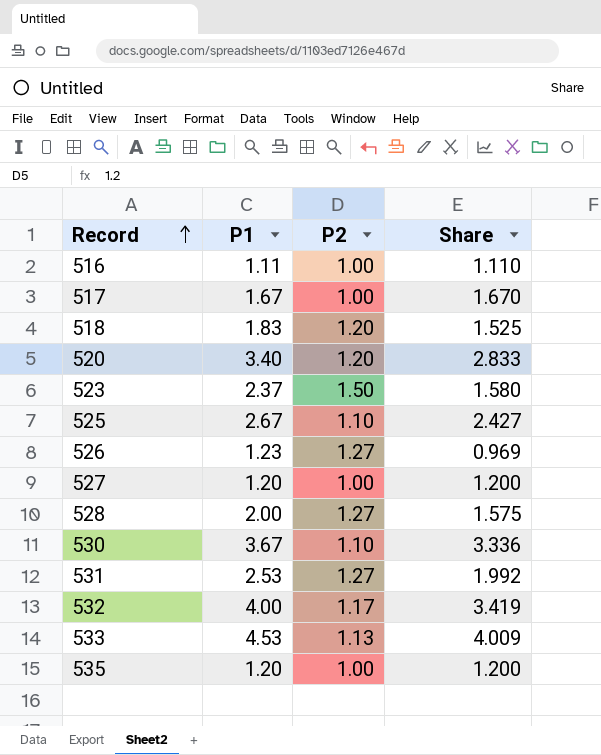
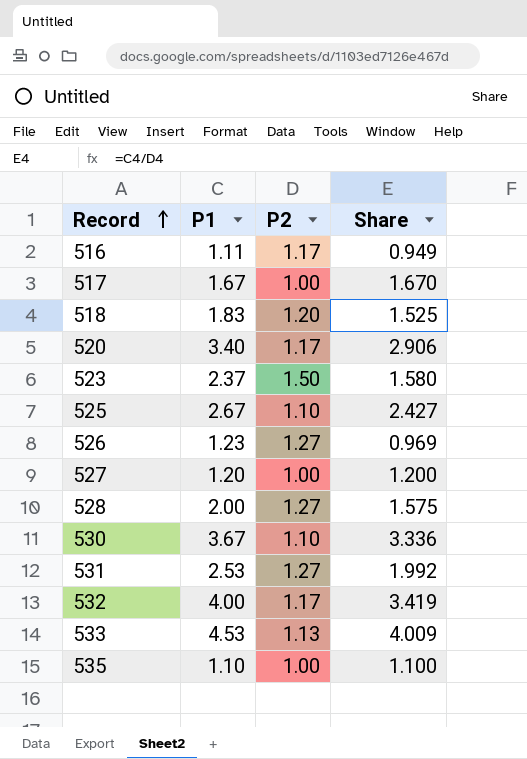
516 | P2: 1.00 -> 1.17
516 | Share: 1.110 -> 0.949
520 | P2: 1.20 -> 1.17
520 | Share: 2.833 -> 2.906
535 | P1: 1.20 -> 1.10
535 | Share: 1.200 -> 1.100

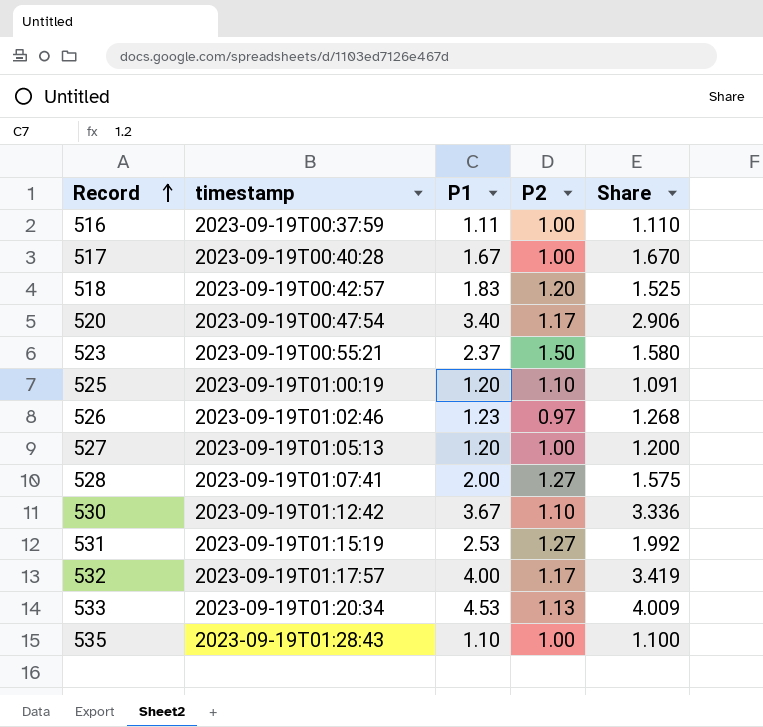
column timestamp | position: none -> 2
516 | P2: 1.17 -> 1.00
516 | Share: 0.949 -> 1.110
525 | P1: 2.67 -> 1.20
525 | Share: 2.427 -> 1.091
526 | P2: 1.27 -> 0.97
526 | Share: 0.969 -> 1.268

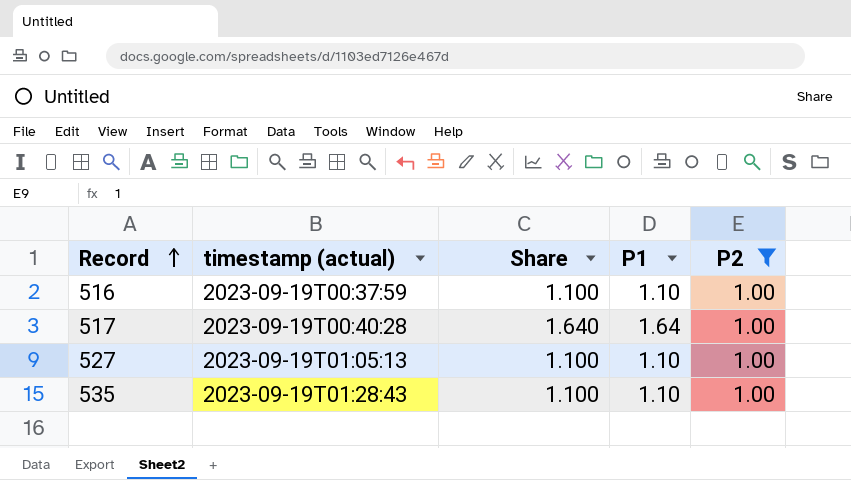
filter: none -> P2 = 1.00
column name: timestamp -> timestamp (actual)
column Share | position: 5 -> 3
516 | Share: 1.110 -> 1.100
516 | P1: 1.11 -> 1.10
517 | Share: 1.670 -> 1.640
517 | P1: 1.67 -> 1.64
527 | Share: 1.200 -> 1.100
527 | P1: 1.20 -> 1.10

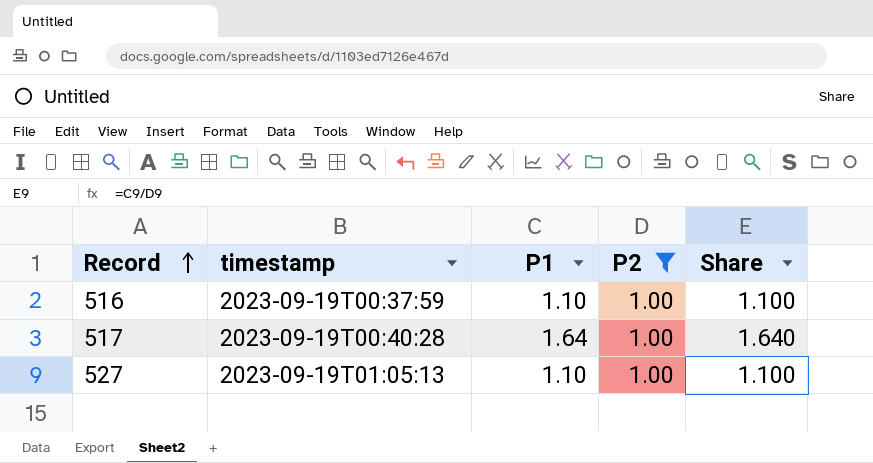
column name: timestamp (actual) -> timestamp
column Share | position: 3 -> 5
row 535: 2023-09-19T01:28:43 | 1.100 | 1.10 | 1.00 -> none

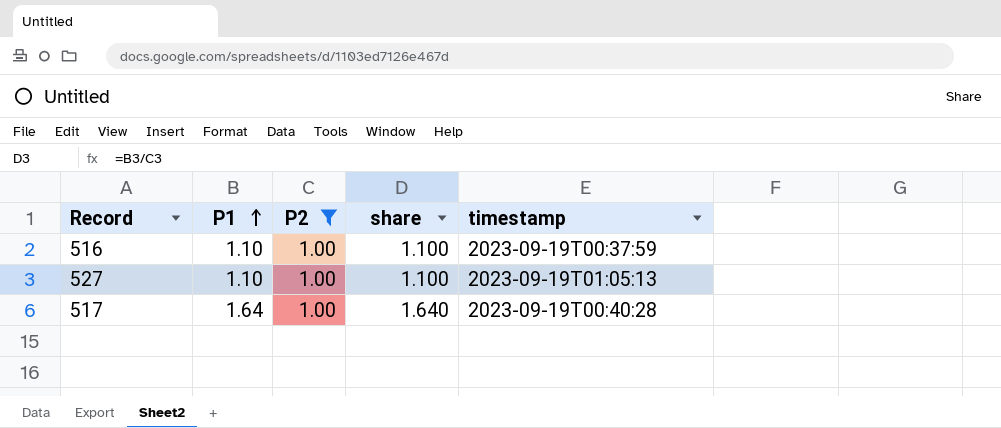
row order: Record ascending -> P1 ascending
column name: Share -> share
column timestamp | position: 2 -> 5

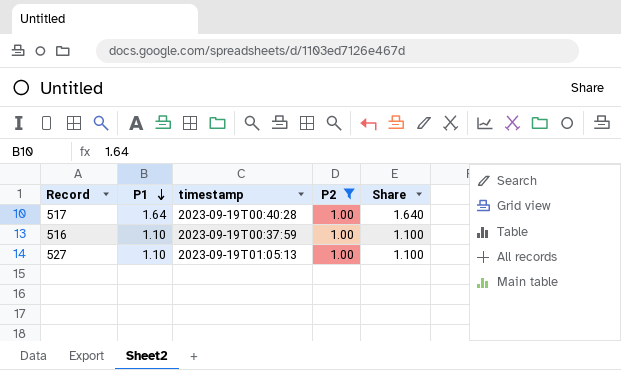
row order: P1 ascending -> P1 descending
column timestamp | position: 5 -> 3
column name: share -> Share

